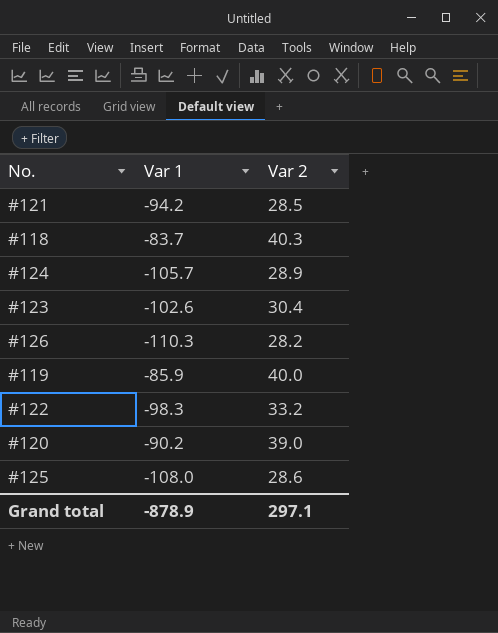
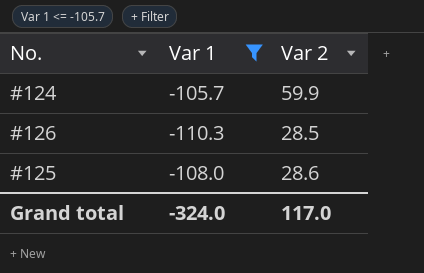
filter: none -> Var 1 <= -105.7
#124 | Var 2: 28.9 -> 59.9
#126 | Var 2: 28.2 -> 28.5
Grand total | Var 1: -878.9 -> -324.0
Grand total | Var 2: 297.1 -> 117.0

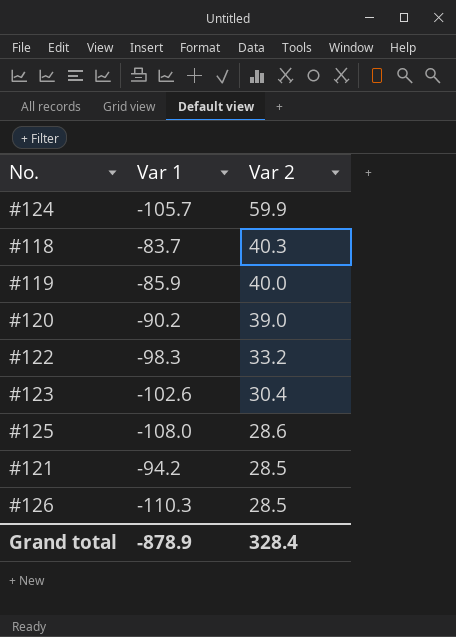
filter: Var 1 <= -105.7 -> none
row order: none -> Var 2 descending
Grand total | Var 1: -324.0 -> -878.9
Grand total | Var 2: 117.0 -> 328.4

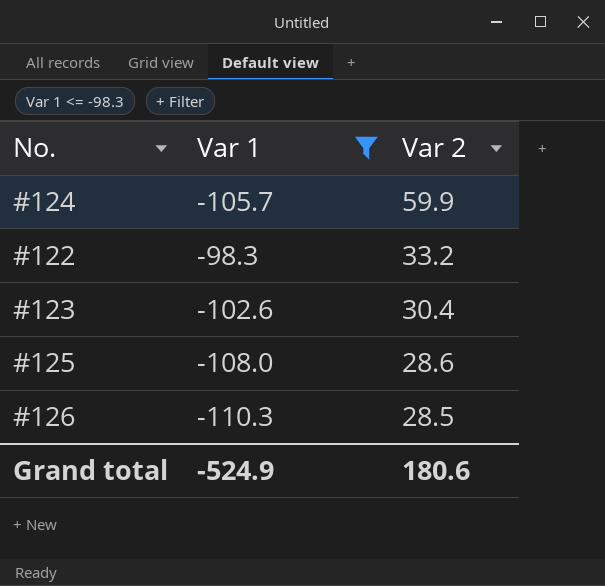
filter: none -> Var 1 <= -98.3
Grand total | Var 1: -878.9 -> -524.9
Grand total | Var 2: 328.4 -> 180.6

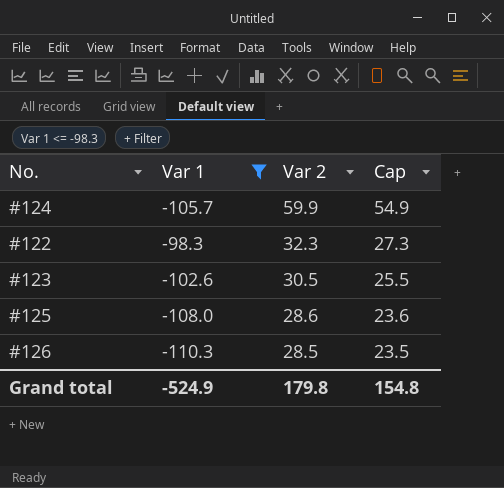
column Cap | formula: none -> [Var 2] - 5
#122 | Var 2: 33.2 -> 32.3
#123 | Var 2: 30.4 -> 30.5
Grand total | Var 2: 180.6 -> 179.8

